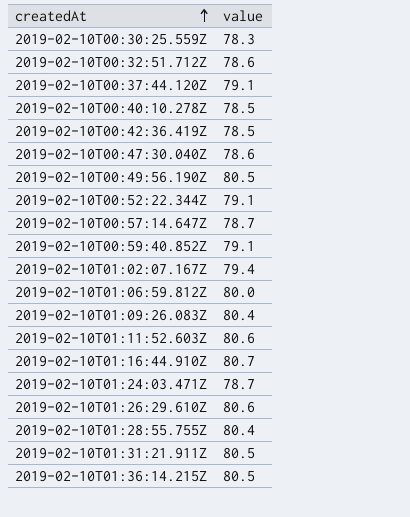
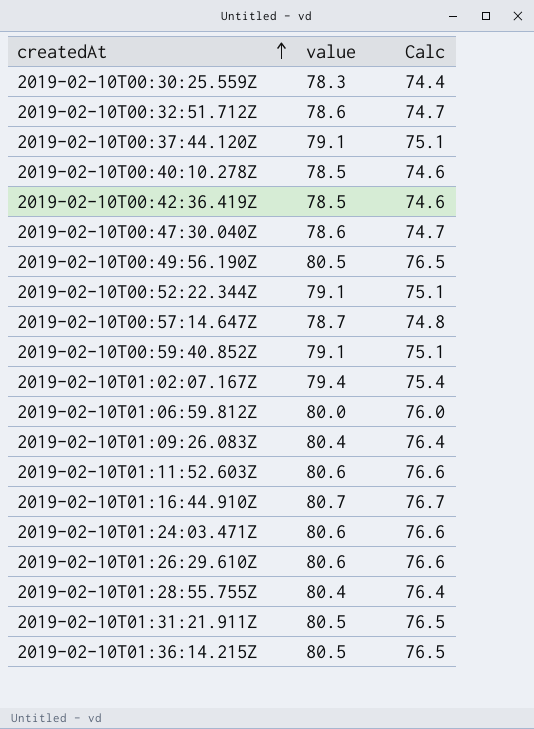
column Calc | formula: none -> [value] * 0.95
2019-02-10T01:24:03.471Z | value: 78.7 -> 80.6

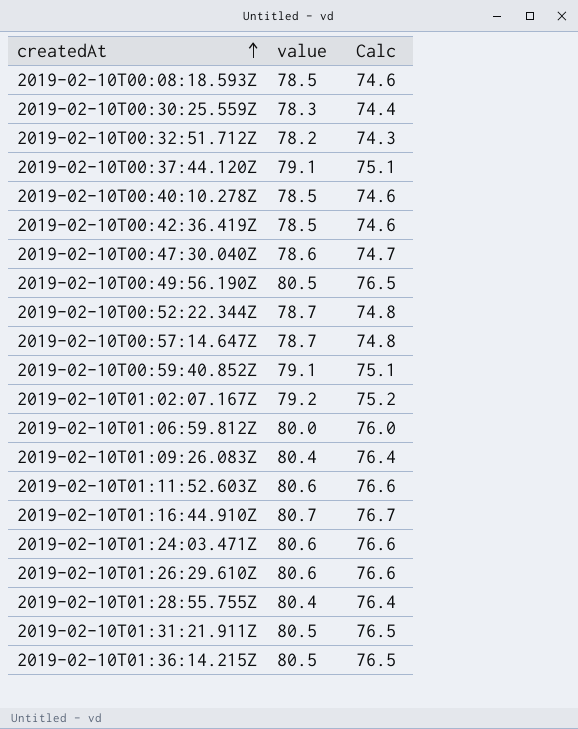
row 2019-02-10T00:08:18.593Z: none -> 78.5 | 74.6
2019-02-10T00:32:51.712Z | value: 78.6 -> 78.2
2019-02-10T00:32:51.712Z | Calc: 74.7 -> 74.3
2019-02-10T00:52:22.344Z | value: 79.1 -> 78.7
2019-02-10T00:52:22.344Z | Calc: 75.1 -> 74.8
2019-02-10T01:02:07.167Z | value: 79.4 -> 79.2
2019-02-10T01:02:07.167Z | Calc: 75.4 -> 75.2

